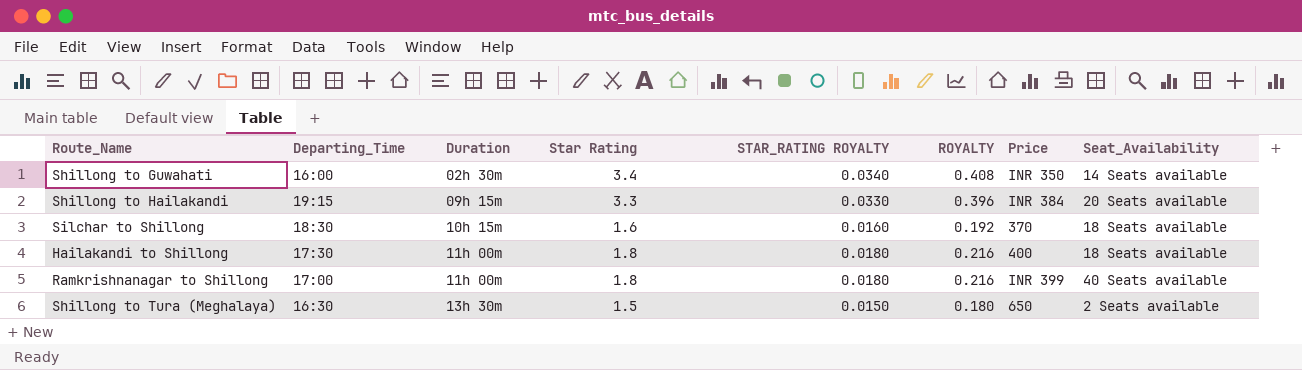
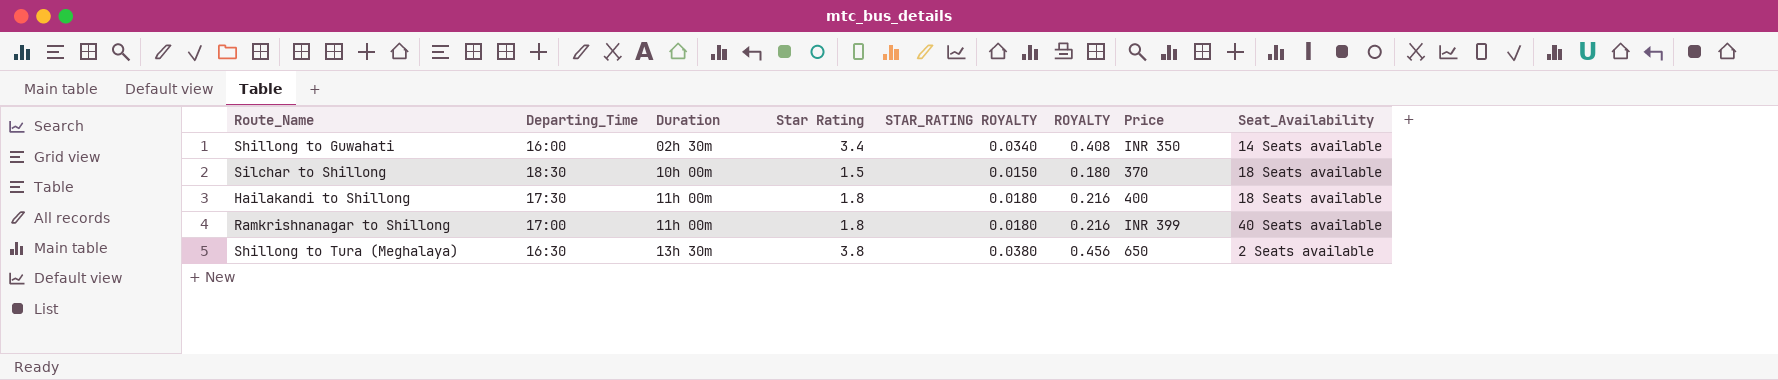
row Shillong to Hailakandi: 19:15 | 09h 15m | 3.3 | 0.0330 | 0.396 | INR 384 | 20 Seats available -> none
Silchar to Shillong | Duration: 10h 15m -> 10h 00m
Silchar to Shillong | Star Rating: 1.6 -> 1.5
Silchar to Shillong | STAR_RATING ROYALTY: 0.0160 -> 0.0150
Silchar to Shillong | ROYALTY: 0.192 -> 0.180
Shillong to Tura (Meghalaya) | Star Rating: 1.5 -> 3.8
Shillong to Tura (Meghalaya) | STAR_RATING ROYALTY: 0.0150 -> 0.0380
Shillong to Tura (Meghalaya) | ROYALTY: 0.180 -> 0.456

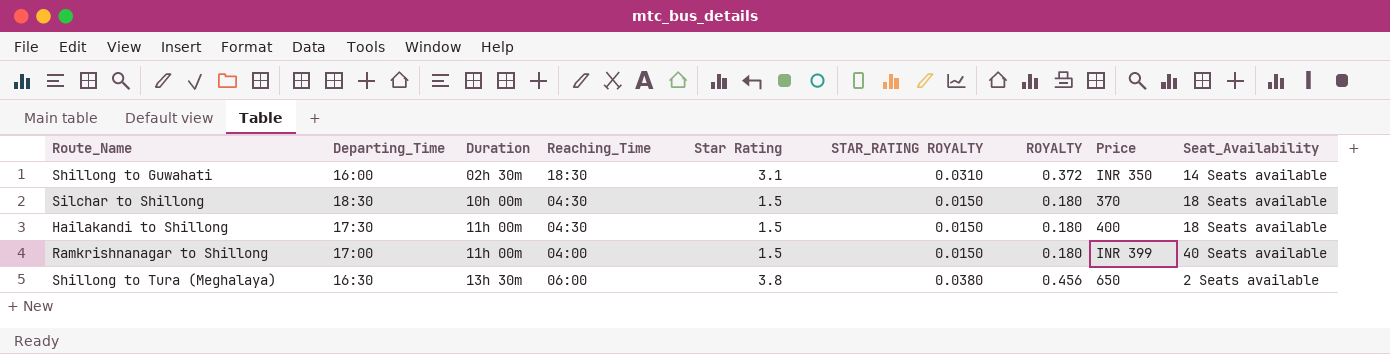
column Reaching_Time | position: none -> 4
Shillong to Guwahati | Star Rating: 3.4 -> 3.1
Shillong to Guwahati | STAR_RATING ROYALTY: 0.0340 -> 0.0310
Shillong to Guwahati | ROYALTY: 0.408 -> 0.372
Hailakandi to Shillong | Star Rating: 1.8 -> 1.5
Hailakandi to Shillong | STAR_RATING ROYALTY: 0.0180 -> 0.0150
Hailakandi to Shillong | ROYALTY: 0.216 -> 0.180
Ramkrishnanagar to Shillong | Star Rating: 1.8 -> 1.5
Ramkrishnanagar to Shillong | STAR_RATING ROYALTY: 0.0180 -> 0.0150
Ramkrishnanagar to Shillong | ROYALTY: 0.216 -> 0.180

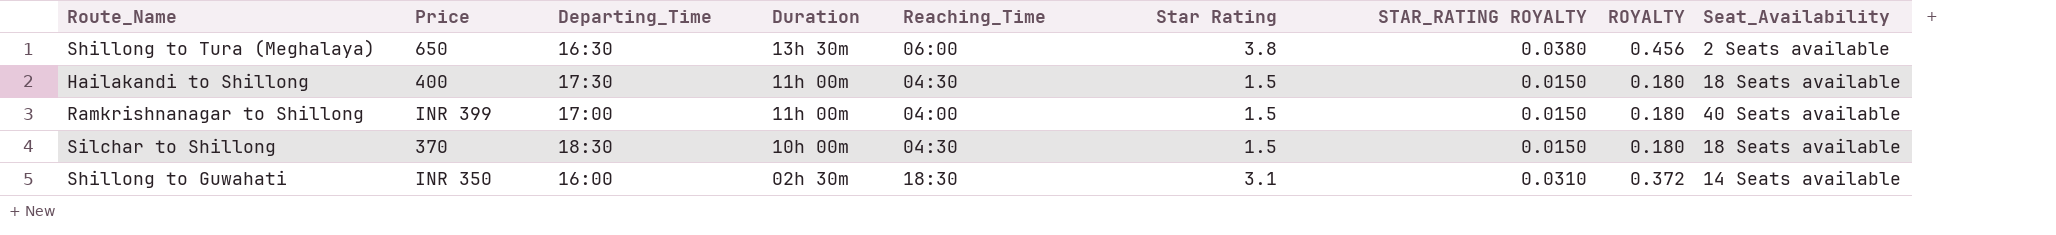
row order: Duration ascending -> Duration descending
column Price | position: 8 -> 2

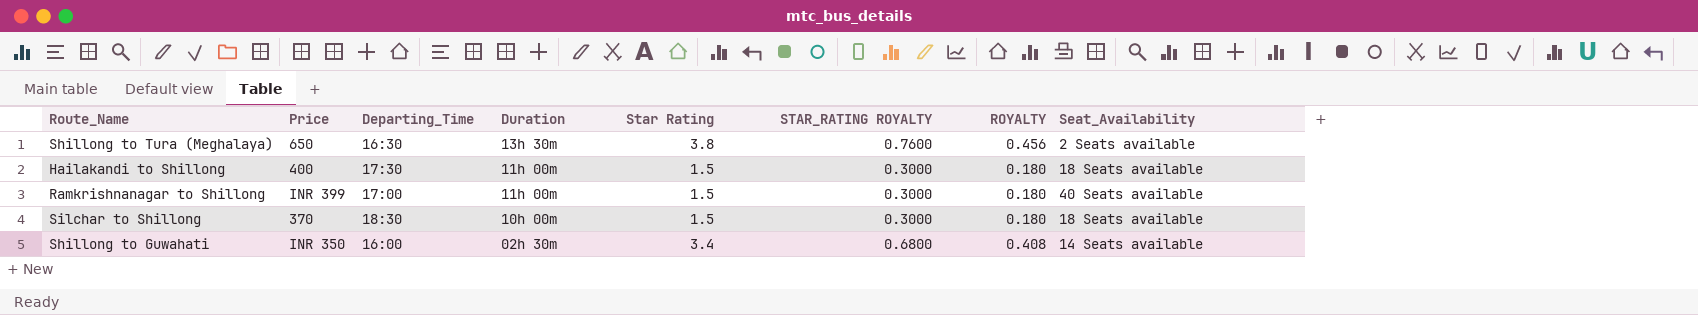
column Reaching_Time | position: 5 -> none
column STAR_RATING ROYALTY | formula: [Star Rating] * 0.01 -> [Star Rating] * 0.2
Shillong to Guwahati | Star Rating: 3.1 -> 3.4
Shillong to Guwahati | ROYALTY: 0.372 -> 0.408

